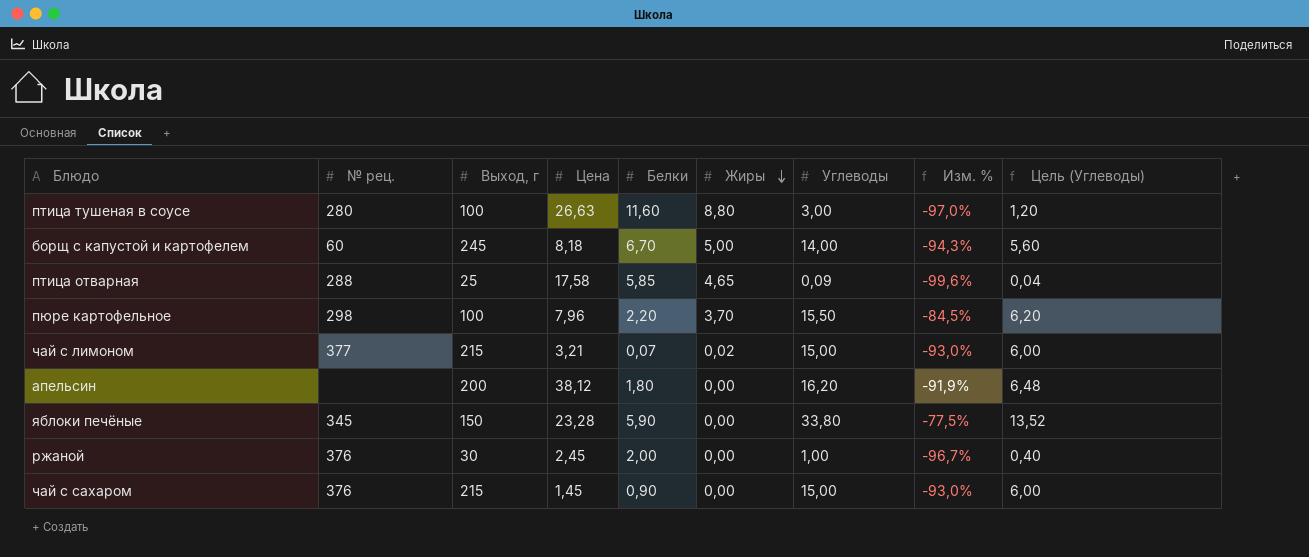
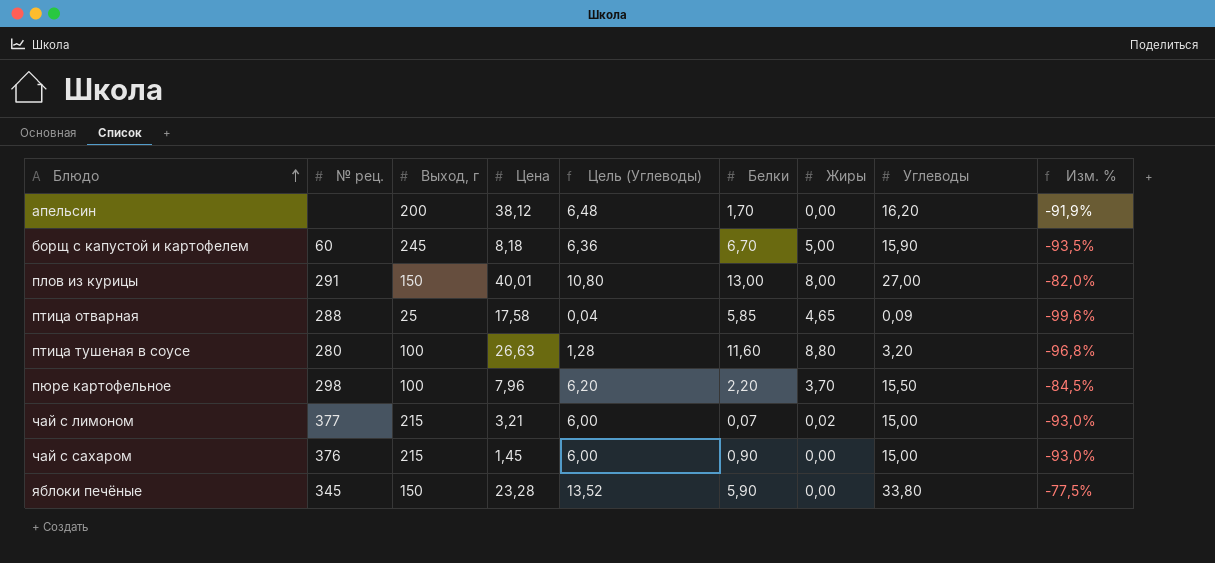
row order: Жиры descending -> Блюдо ascending
column Цель (Углеводы) | position: 9 -> 5
row ржаной: 376 | 30 | 2,45 | 2,00 | 0,00 | 1,00 | -96,7% | 0,40 -> none
апельсин | Белки: 1,80 -> 1,70
борщ с капустой и картофелем | Цель (Углеводы): 5,60 -> 6,36
борщ с капустой и картофелем | Углеводы: 14,00 -> 15,90
борщ с капустой и картофелем | Изм. %: -94,3% -> -93,5%
row плов из курицы: none -> 291 | 150 | 40,01 | 10,80 | 13,00 | 8,00 | 27,00 | -82,0%
птица тушеная в соусе | Цель (Углеводы): 1,20 -> 1,28
птица тушеная в соусе | Углеводы: 3,00 -> 3,20
птица тушеная в соусе | Изм. %: -97,0% -> -96,8%

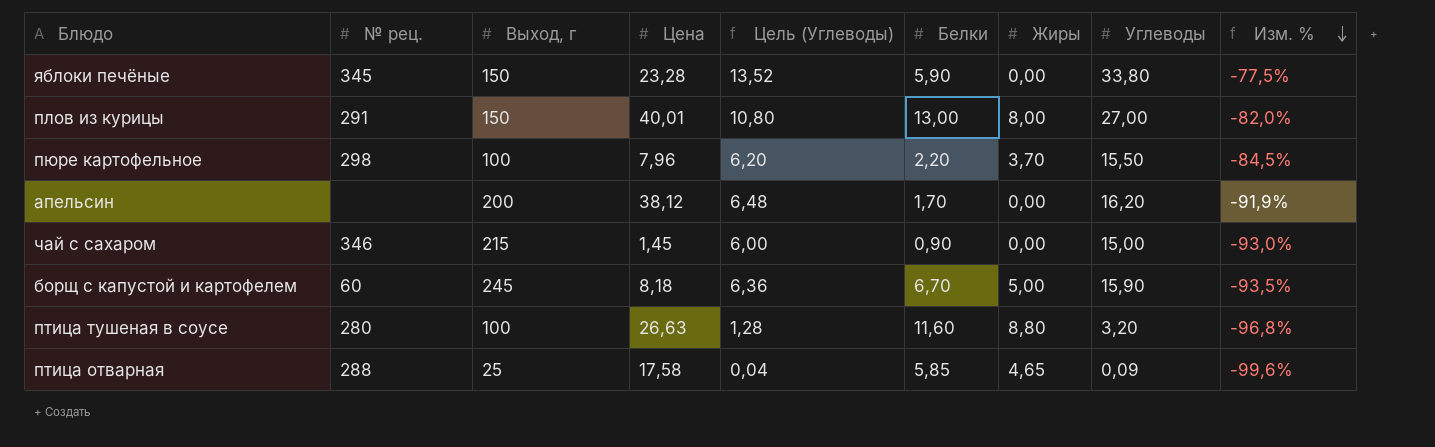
row order: Блюдо ascending -> Изм. % descending
row чай с лимоном: 377 | 215 | 3,21 | 6,00 | 0,07 | 0,02 | 15,00 | -93,0% -> none
чай с сахаром | № рец.: 376 -> 346

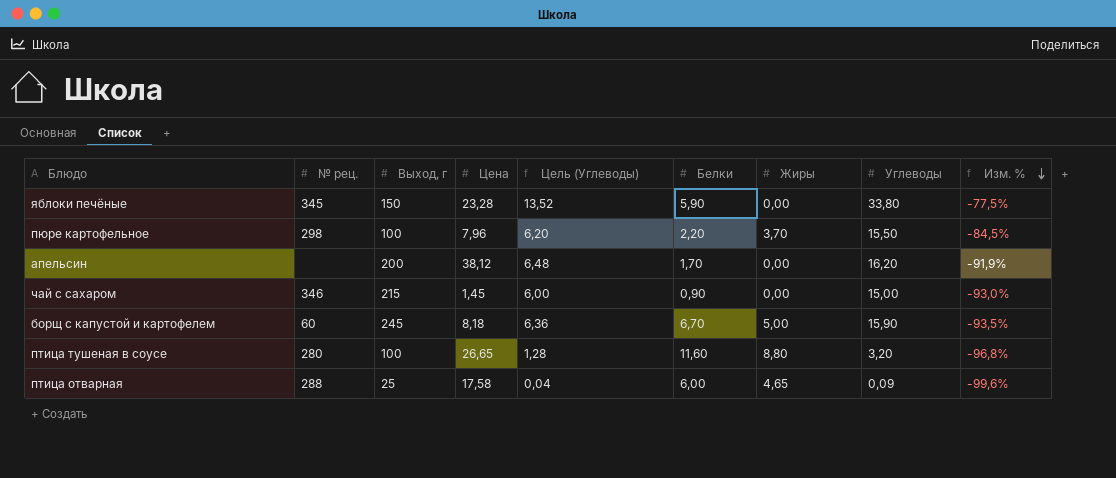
row плов из курицы: 291 | 150 | 40,01 | 10,80 | 13,00 | 8,00 | 27,00 | -82,0% -> none
птица тушеная в соусе | Цена: 26,63 -> 26,65
птица отварная | Белки: 5,85 -> 6,00

